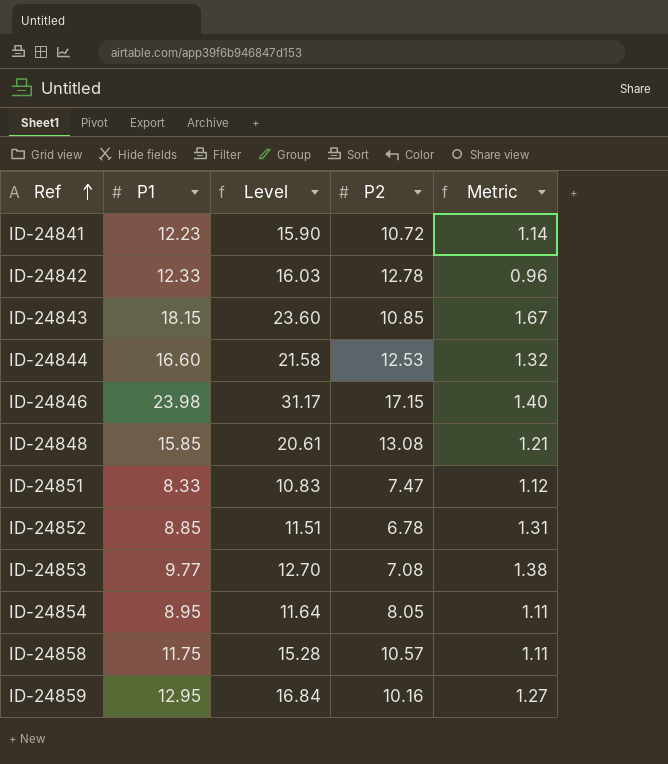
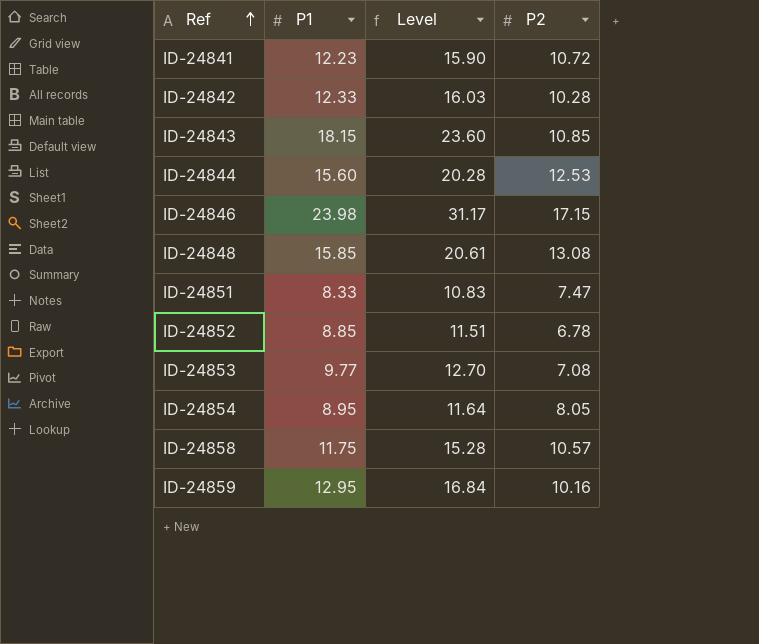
column Metric | formula: [P1] / [P2] -> none
ID-24842 | P2: 12.78 -> 10.28
ID-24844 | P1: 16.60 -> 15.60
ID-24844 | Level: 21.58 -> 20.28

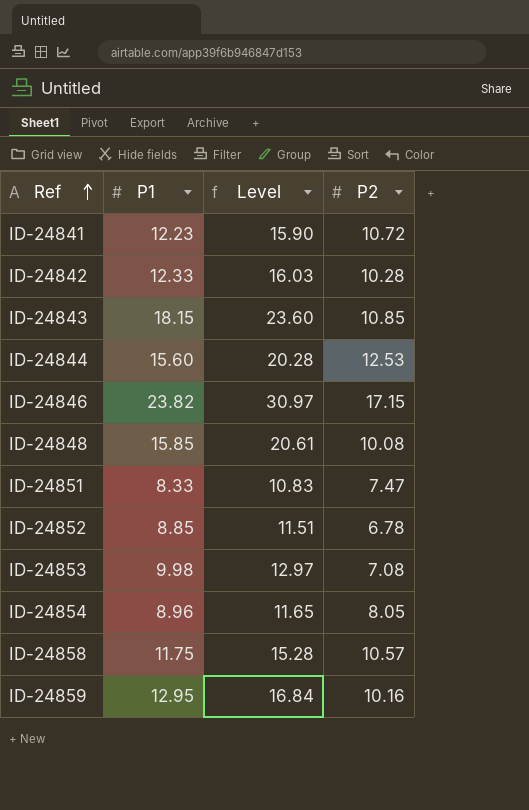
ID-24846 | P1: 23.98 -> 23.82
ID-24846 | Level: 31.17 -> 30.97
ID-24848 | P2: 13.08 -> 10.08
ID-24853 | P1: 9.77 -> 9.98
ID-24853 | Level: 12.70 -> 12.97
ID-24854 | P1: 8.95 -> 8.96
ID-24854 | Level: 11.64 -> 11.65

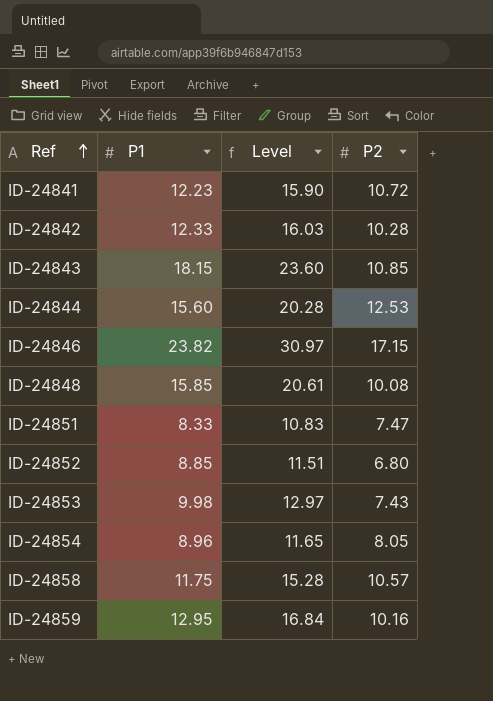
ID-24852 | P2: 6.78 -> 6.80
ID-24853 | P2: 7.08 -> 7.43

